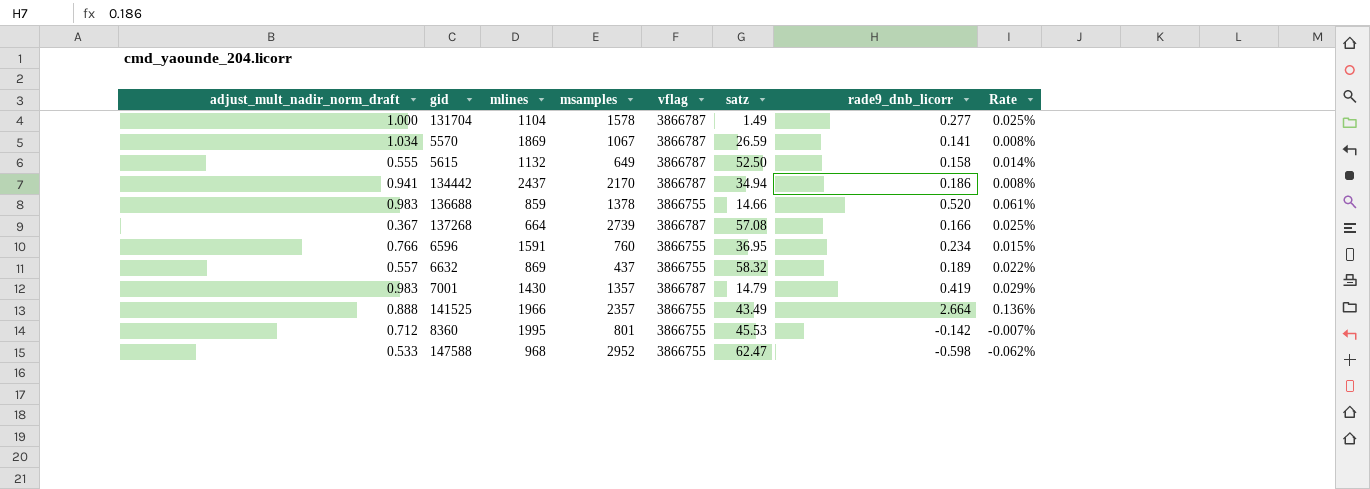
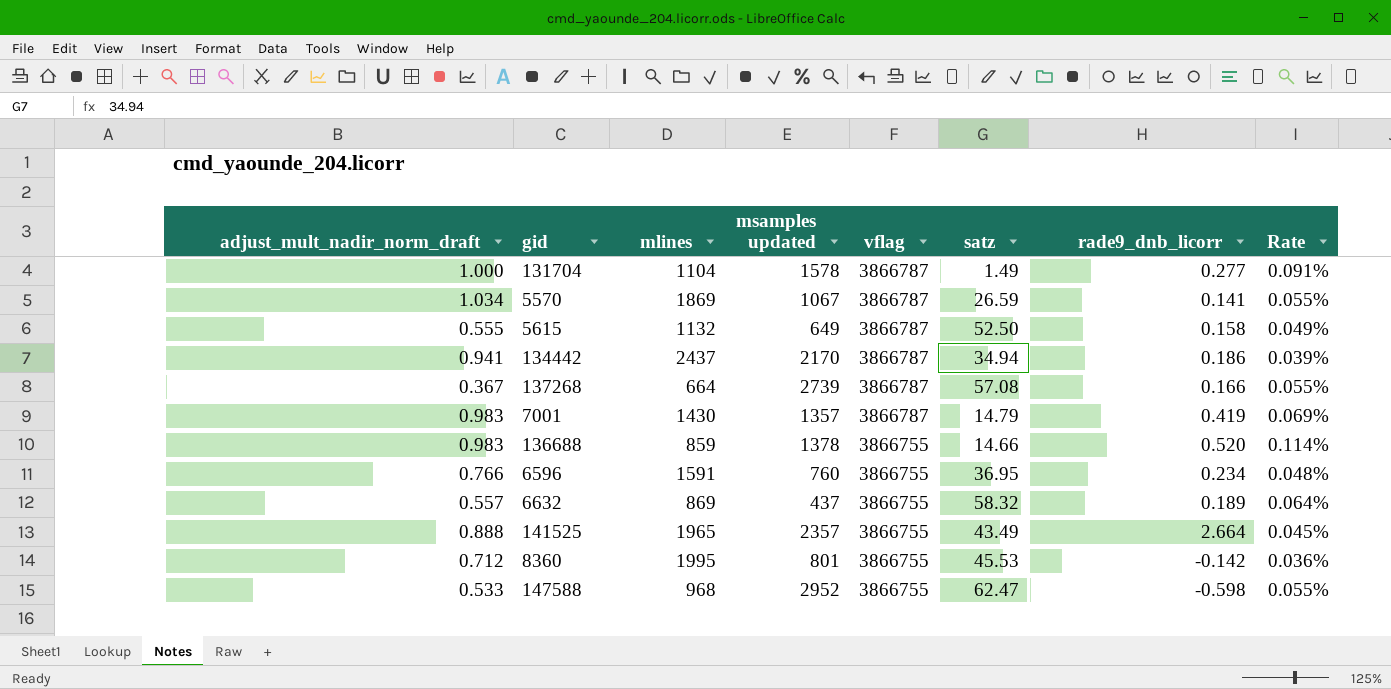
row order: none -> vflag descending
column name: msamples -> msamples updated
column Rate | formula: [rade9_dnb_licorr] / [mlines] -> [adjust_mult_nadir_norm_draft] / [mlines]
141525 | mlines: 1966 -> 1965

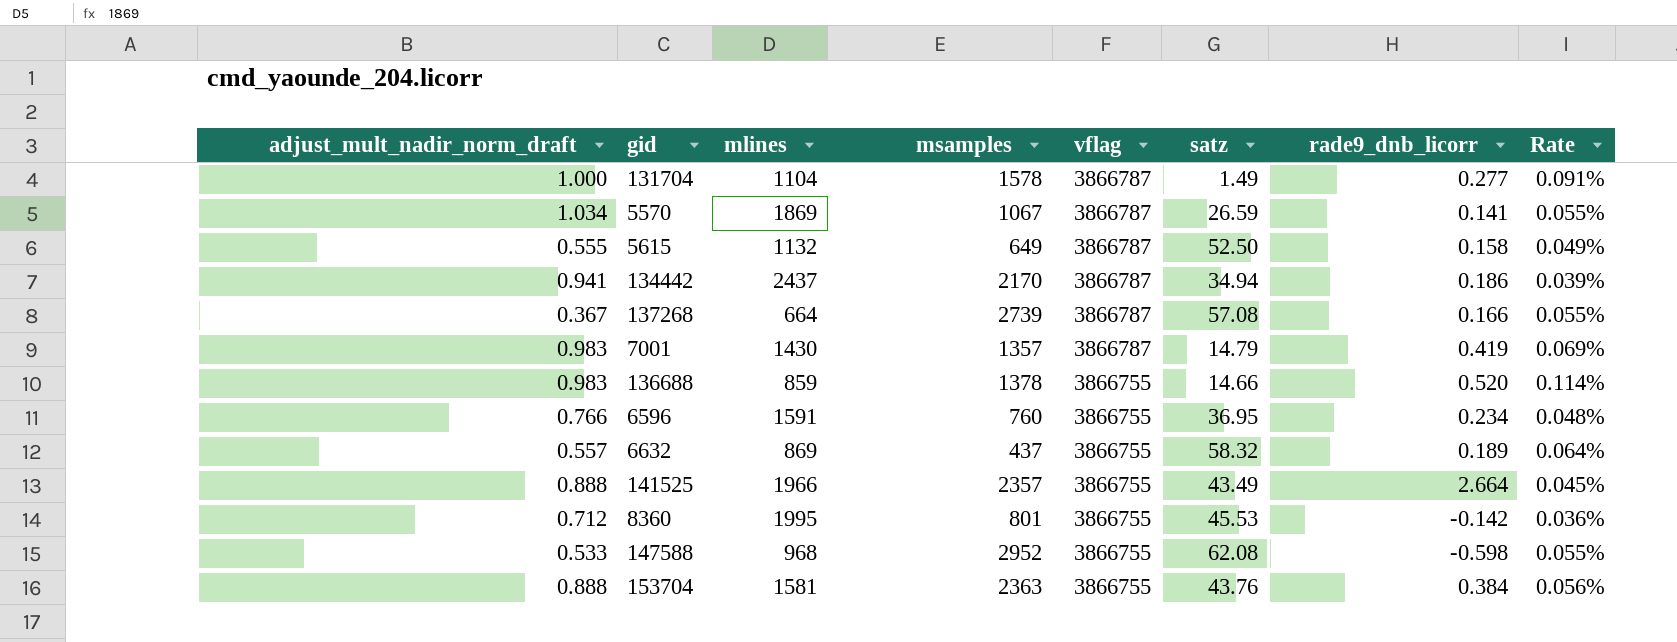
column name: msamples updated -> msamples
141525 | mlines: 1965 -> 1966
147588 | satz: 62.47 -> 62.08
row 153704: none -> 0.888 | 1581 | 2363 | 3866755 | 43.76 | 0.384 | 0.056%

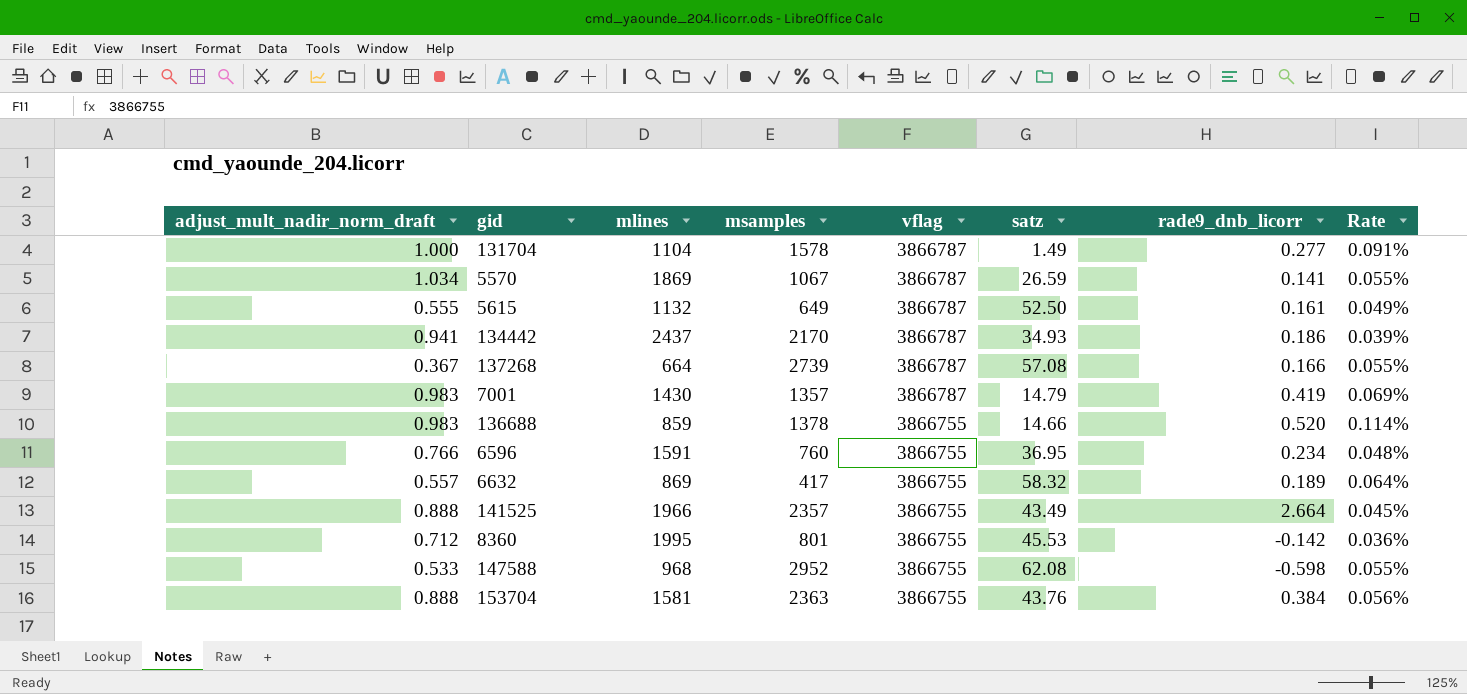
5615 | rade9_dnb_licorr: 0.158 -> 0.161
134442 | satz: 34.94 -> 34.93
6632 | msamples: 437 -> 417

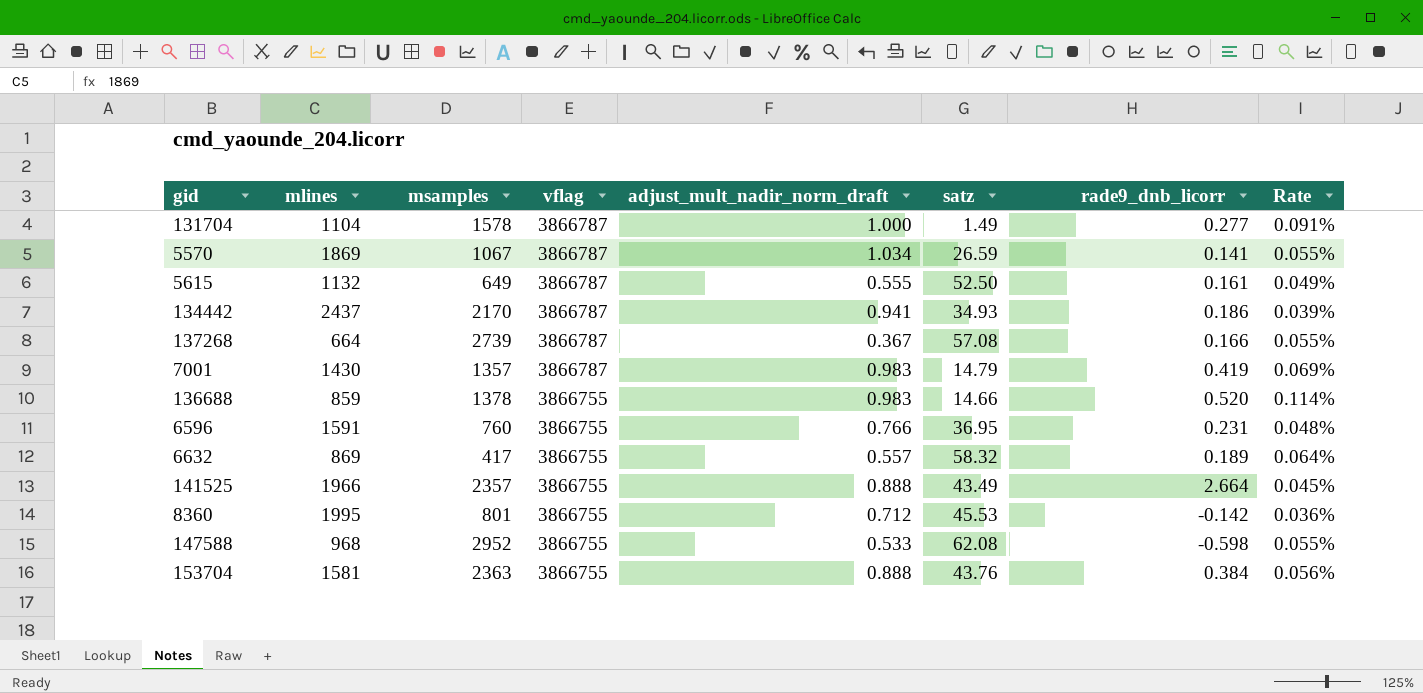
column adjust_mult_nadir_norm_draft | position: 1 -> 5
6596 | rade9_dnb_licorr: 0.234 -> 0.231

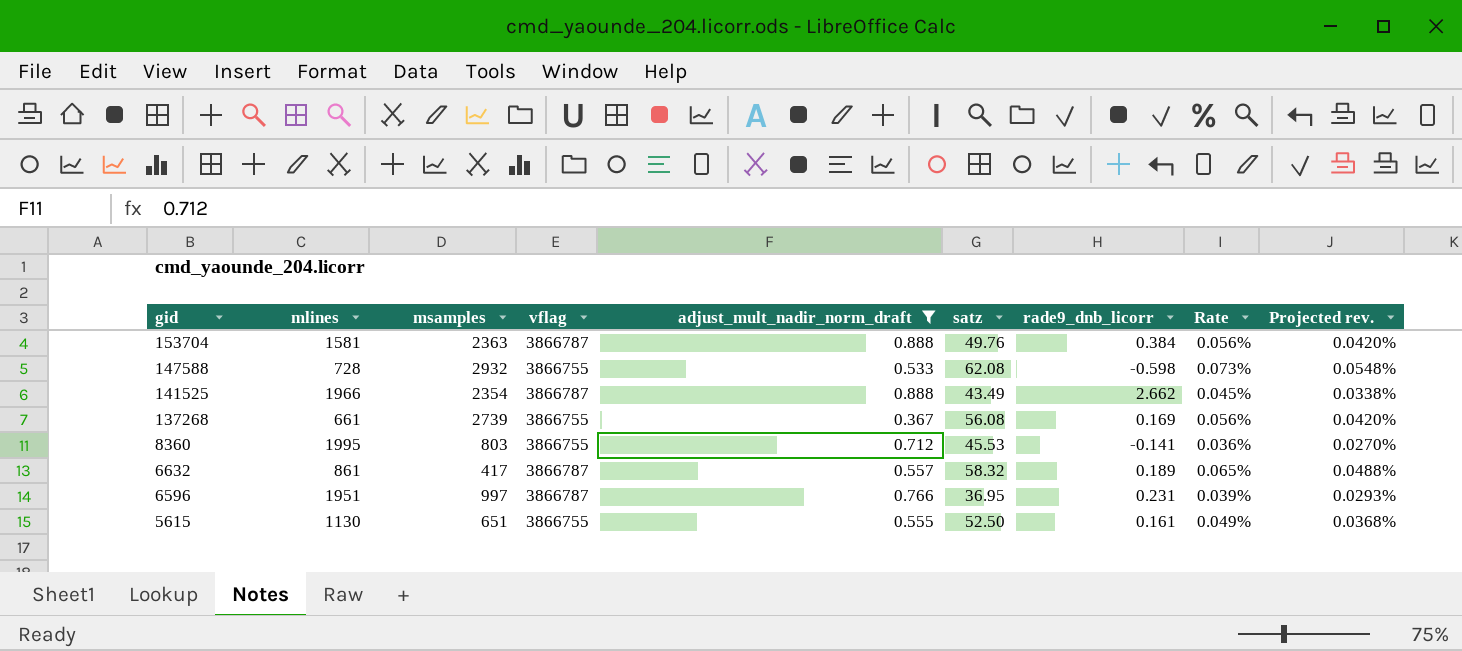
filter: none -> adjust_mult_nadir_norm_draft <= 0.888
row order: vflag descending -> gid descending
column Projected rev. | formula: none -> [Rate] * 0.75
153704 | vflag: 3866755 -> 3866787
153704 | satz: 43.76 -> 49.76
147588 | mlines: 968 -> 728
147588 | msamples: 2952 -> 2932
147588 | Rate: 0.055% -> 0.073%
141525 | msamples: 2357 -> 2354
141525 | vflag: 3866755 -> 3866787
141525 | rade9_dnb_licorr: 2.664 -> 2.662
137268 | mlines: 664 -> 661
137268 | vflag: 3866787 -> 3866755
137268 | satz: 57.08 -> 56.08
137268 | rade9_dnb_licorr: 0.166 -> 0.169
137268 | Rate: 0.055% -> 0.056%
8360 | msamples: 801 -> 803
8360 | rade9_dnb_licorr: -0.142 -> -0.141
6632 | mlines: 869 -> 861
6632 | vflag: 3866755 -> 3866787
6632 | Rate: 0.064% -> 0.065%
6596 | mlines: 1591 -> 1951
6596 | msamples: 760 -> 997
6596 | vflag: 3866755 -> 3866787
6596 | Rate: 0.048% -> 0.039%
5615 | mlines: 1132 -> 1130
5615 | msamples: 649 -> 651
5615 | vflag: 3866787 -> 3866755

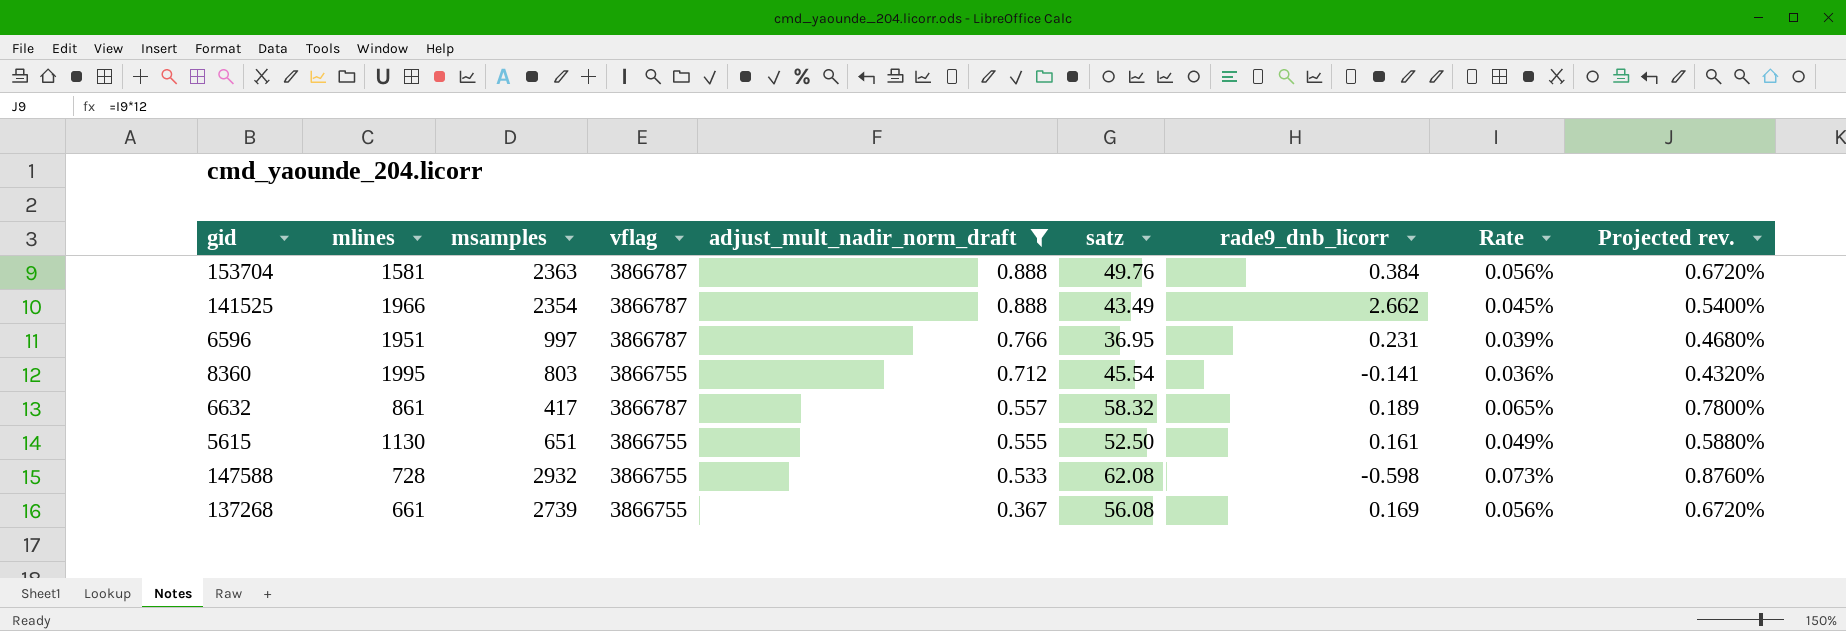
row order: gid descending -> adjust_mult_nadir_norm_draft descending
column Projected rev. | formula: [Rate] * 0.75 -> [Rate] * 12
8360 | satz: 45.53 -> 45.54

